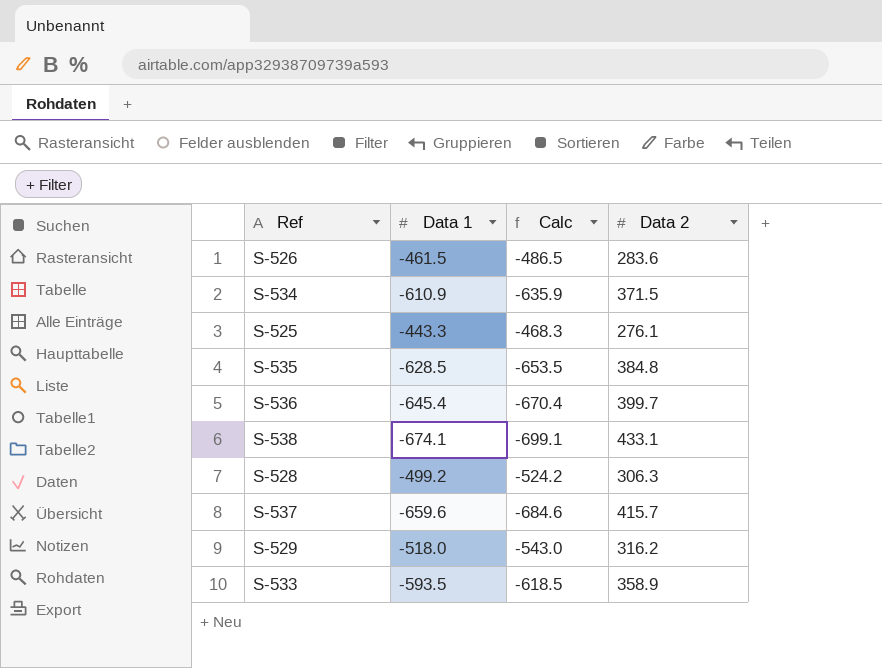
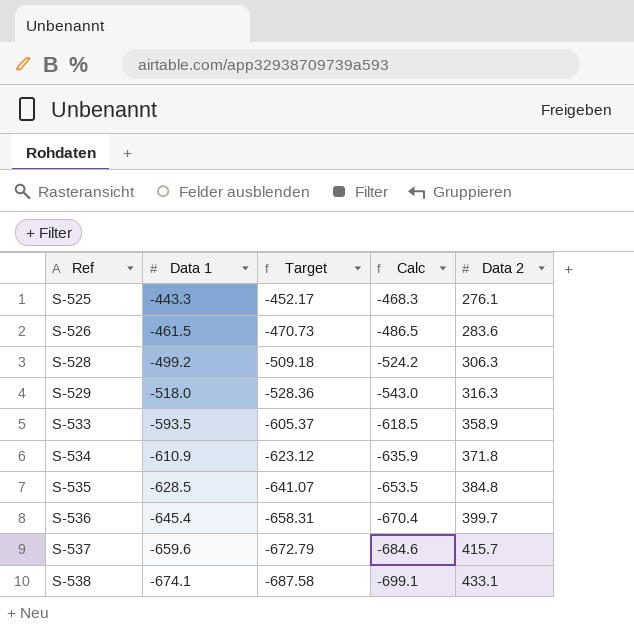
row order: none -> Ref ascending
column Target | formula: none -> [Data 1] * 1.02
S-529 | Data 2: 316.2 -> 316.3
S-534 | Data 2: 371.5 -> 371.8

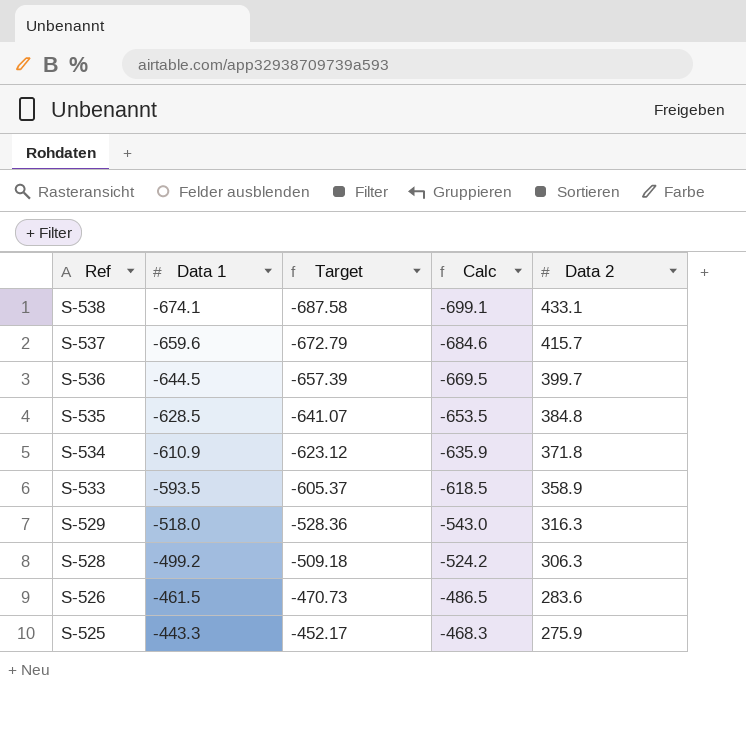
row order: Ref ascending -> Ref descending
S-536 | Data 1: -645.4 -> -644.5
S-536 | Target: -658.31 -> -657.39
S-536 | Calc: -670.4 -> -669.5
S-525 | Data 2: 276.1 -> 275.9

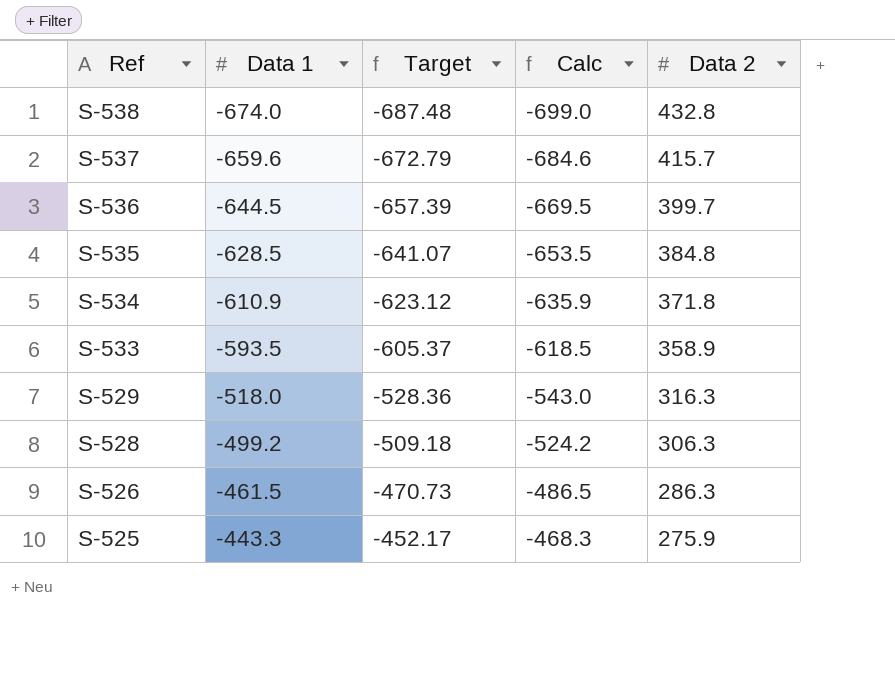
S-538 | Data 1: -674.1 -> -674.0
S-538 | Target: -687.58 -> -687.48
S-538 | Calc: -699.1 -> -699.0
S-538 | Data 2: 433.1 -> 432.8
S-526 | Data 2: 283.6 -> 286.3

